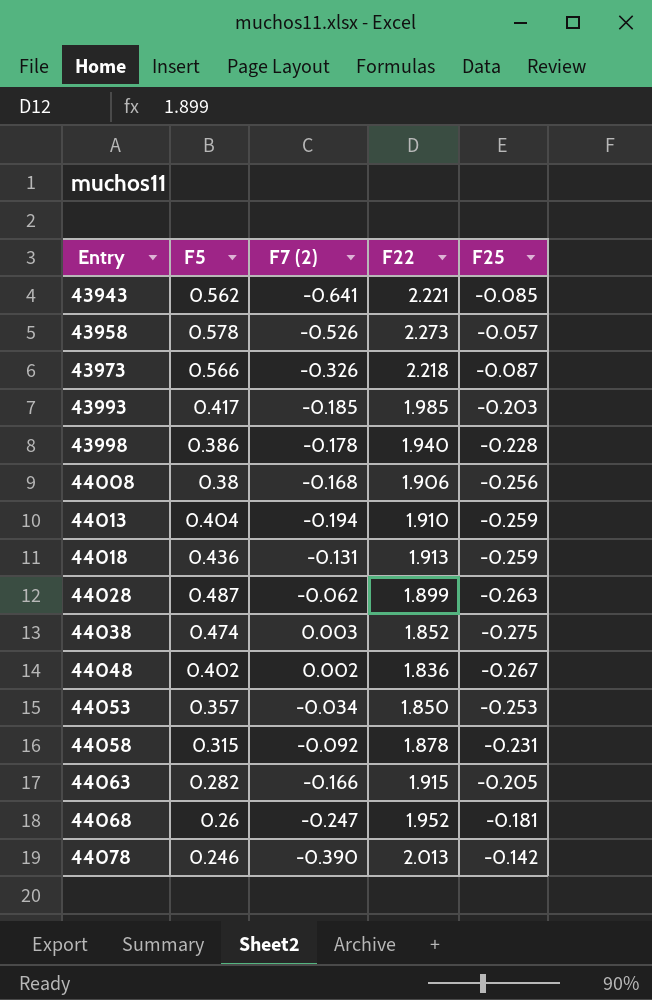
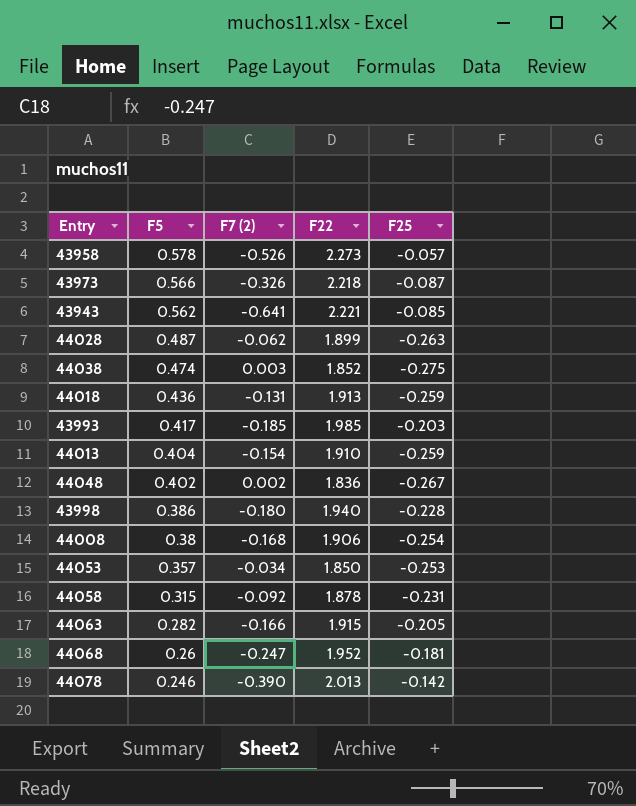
row order: Entry ascending -> F5 descending
44013 | F7 (2): -0.194 -> -0.154
43998 | F7 (2): -0.178 -> -0.180
44008 | F25: -0.256 -> -0.254

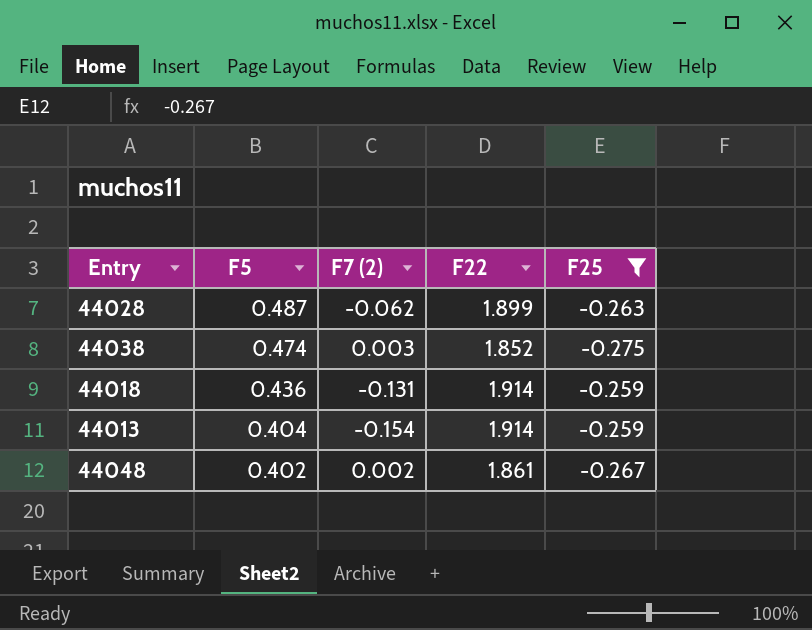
filter: none -> F25 <= -0.259
44018 | F22: 1.913 -> 1.914
44013 | F22: 1.910 -> 1.914
44048 | F22: 1.836 -> 1.861

